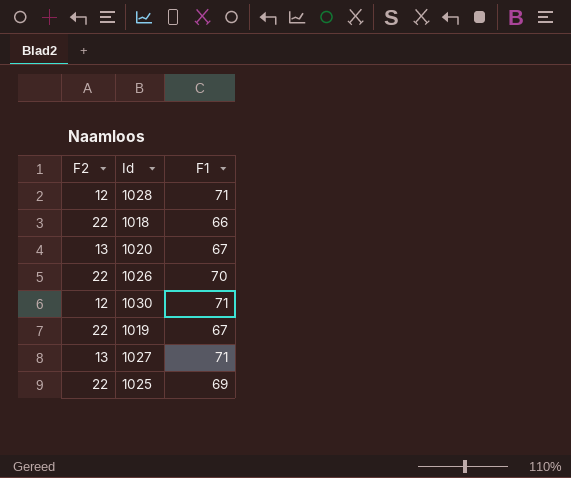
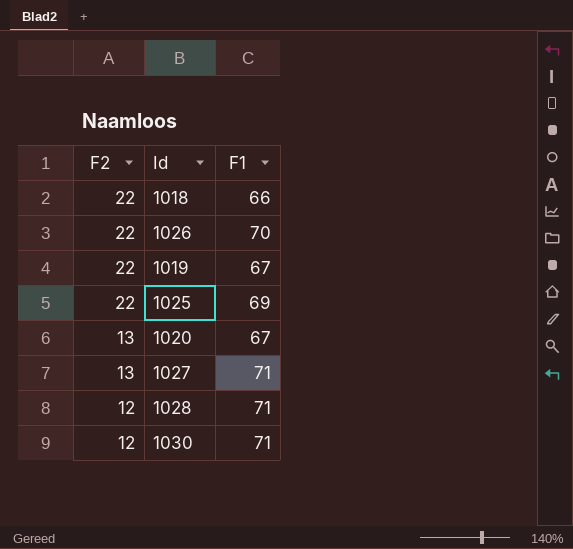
row order: none -> F2 descending

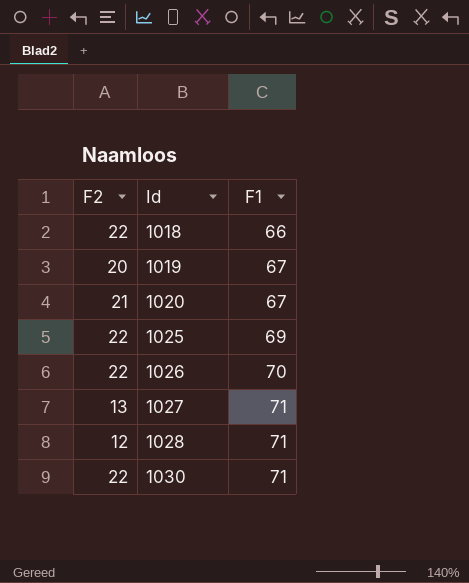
row order: F2 descending -> Id ascending
1019 | F2: 22 -> 20
1020 | F2: 13 -> 21
1030 | F2: 12 -> 22

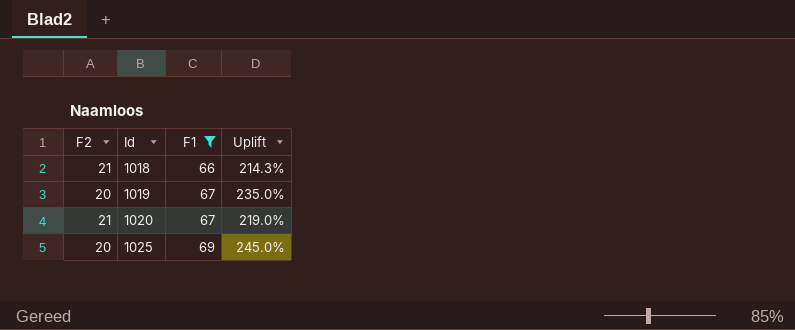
filter: none -> F1 <= 69
column Uplift | formula: none -> ([F1] - [F2]) / [F2]
1018 | F2: 22 -> 21
1025 | F2: 22 -> 20

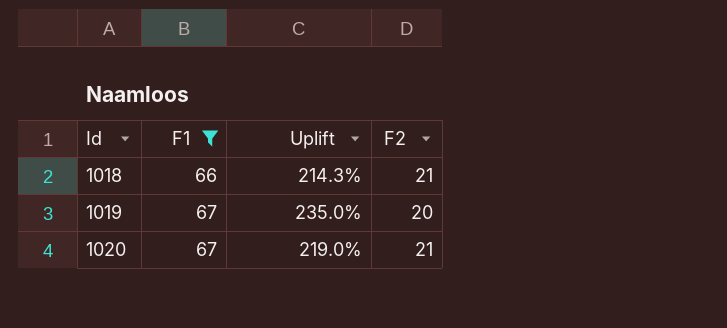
column F2 | position: 1 -> 4
row 1025: 20 | 69 | 245.0% -> none

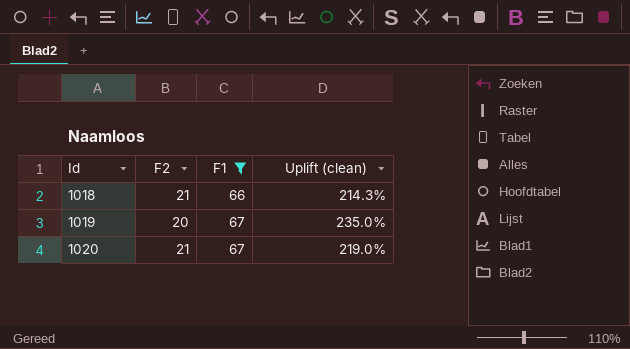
column F2 | position: 4 -> 2
column name: Uplift -> Uplift (clean)

